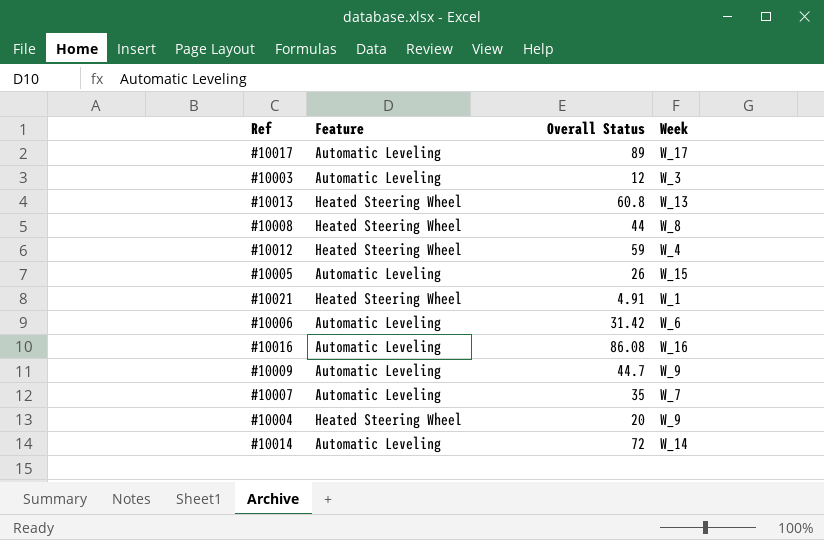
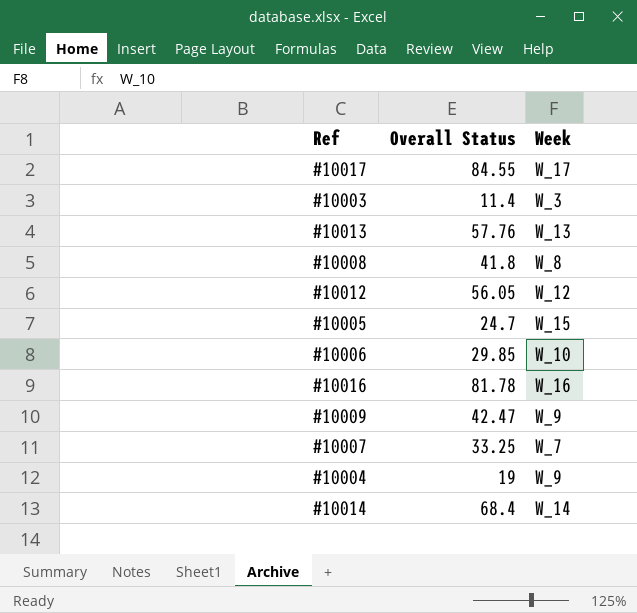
column Feature | position: 2 -> none
row #10021: Heated Steering Wheel | 4.91 | W_1 -> none
#10017 | Overall Status: 89 -> 84.55
#10003 | Overall Status: 12 -> 11.4
#10013 | Overall Status: 60.8 -> 57.76
#10008 | Overall Status: 44 -> 41.8
#10012 | Overall Status: 59 -> 56.05
#10012 | Week: W_4 -> W_12
#10005 | Overall Status: 26 -> 24.7
#10006 | Overall Status: 31.42 -> 29.85
#10006 | Week: W_6 -> W_10
#10016 | Overall Status: 86.08 -> 81.78
#10009 | Overall Status: 44.7 -> 42.47
#10007 | Overall Status: 35 -> 33.25
#10004 | Overall Status: 20 -> 19
#10014 | Overall Status: 72 -> 68.4

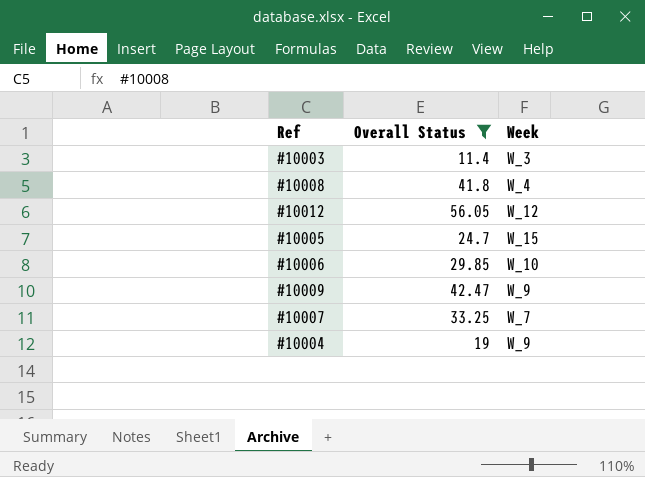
filter: none -> Overall Status <= 56.05
#10008 | Week: W_8 -> W_4

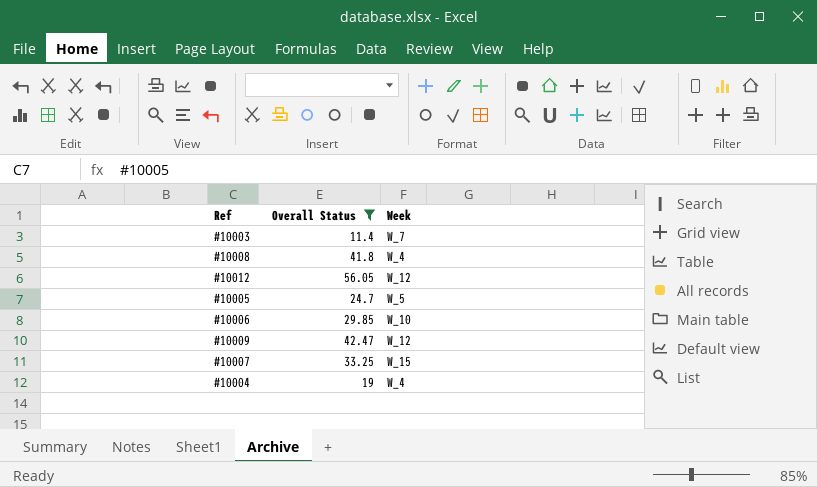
#10003 | Week: W_3 -> W_7
#10005 | Week: W_15 -> W_5
#10009 | Week: W_9 -> W_12
#10007 | Week: W_7 -> W_15
#10004 | Week: W_9 -> W_4

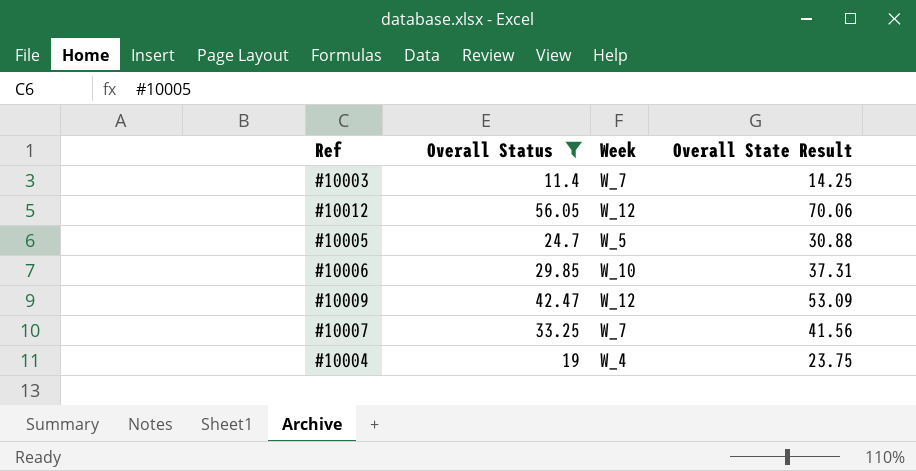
column Overall State Result | formula: none -> [Overall Status] * 1.25
row #10008: 41.8 | W_4 -> none
#10007 | Week: W_15 -> W_7

